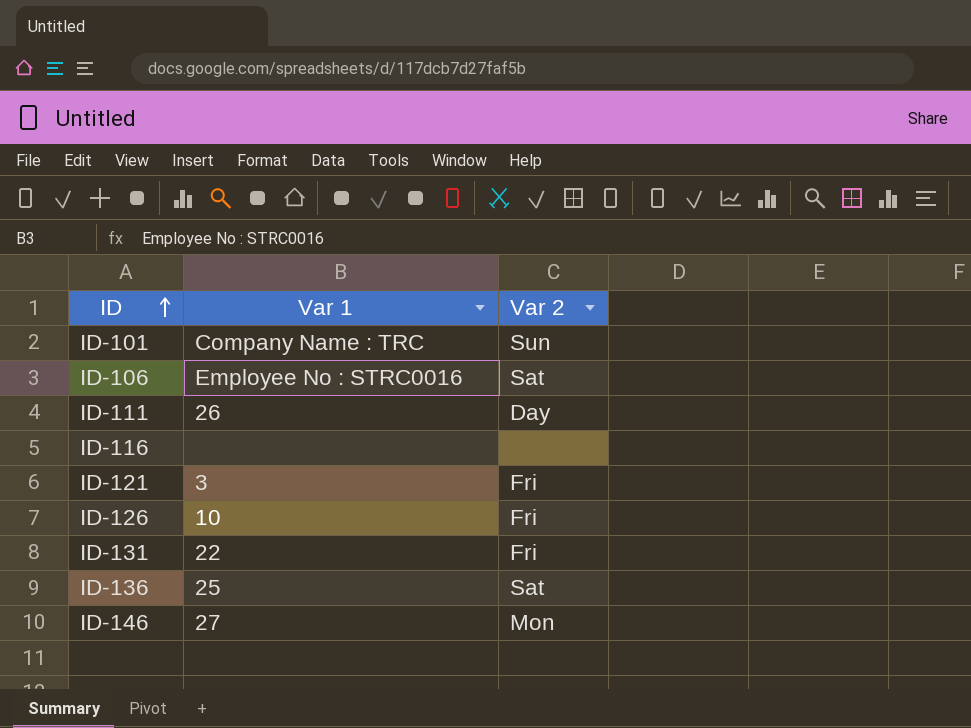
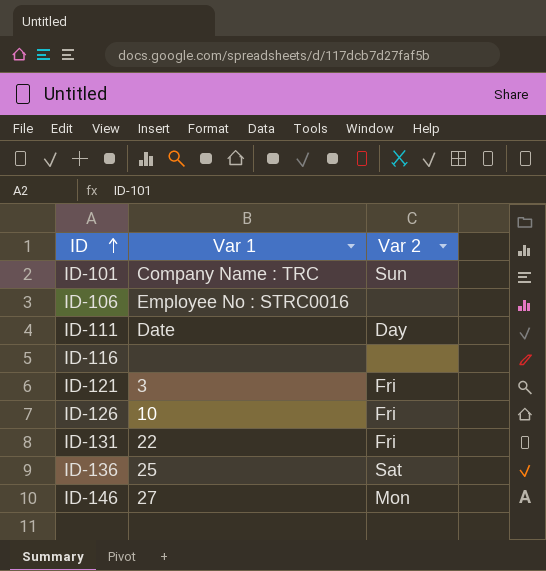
ID-106 | Var 2: Sat -> none
ID-111 | Var 1: 26 -> Date

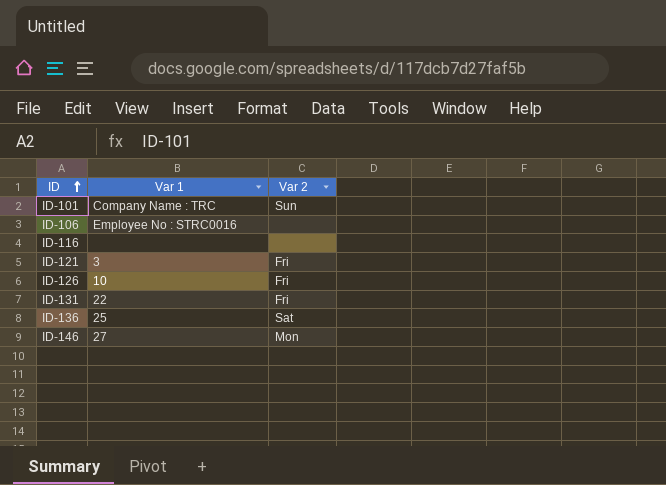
row ID-111: Date | Day -> none

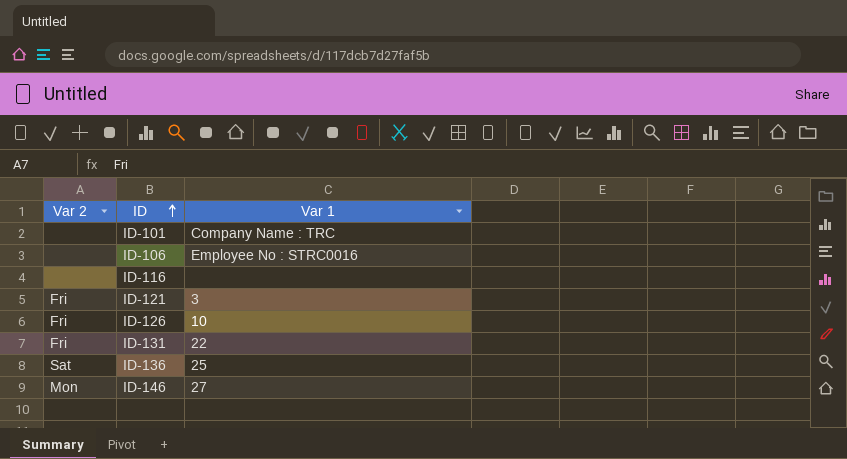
column Var 2 | position: 3 -> 1
ID-101 | Var 2: Sun -> none

